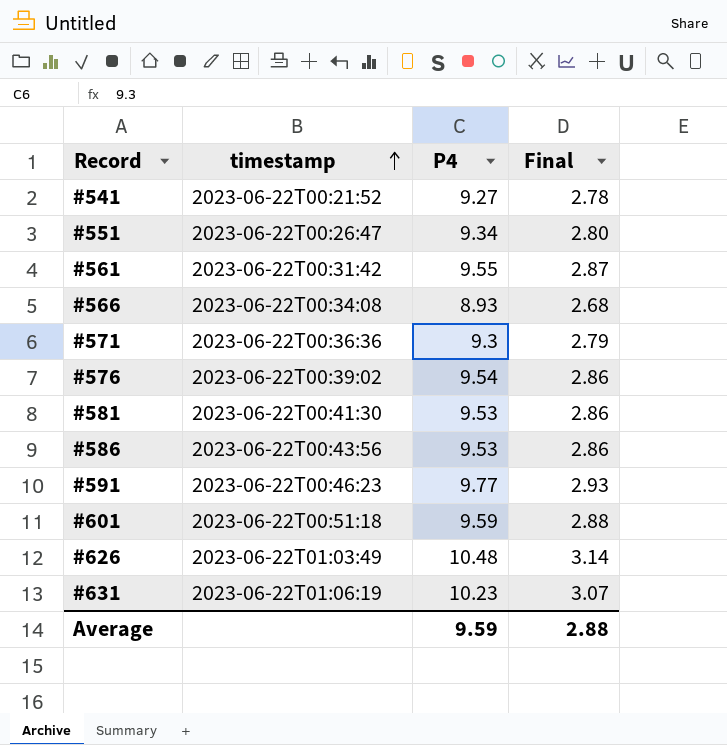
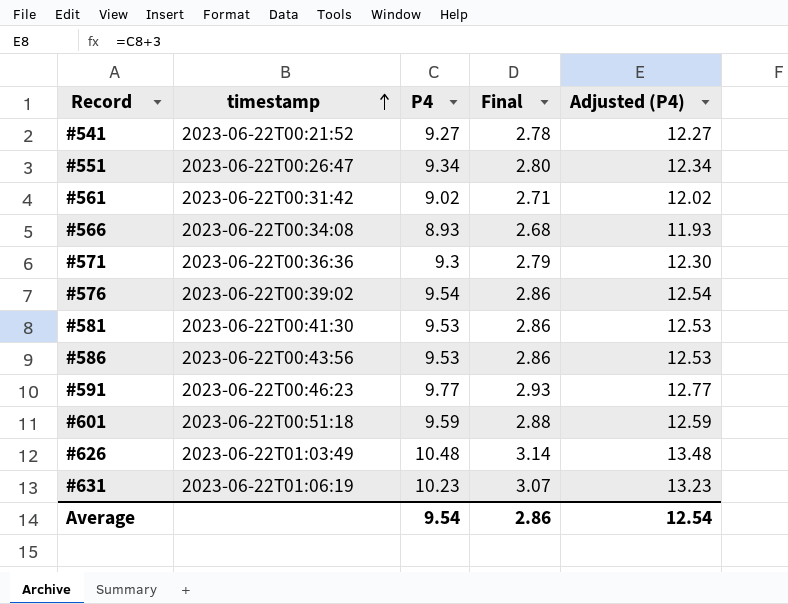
column Adjusted (P4) | formula: none -> [P4] + 3
#561 | P4: 9.55 -> 9.02
#561 | Final: 2.87 -> 2.71
Average | P4: 9.59 -> 9.54
Average | Final: 2.88 -> 2.86

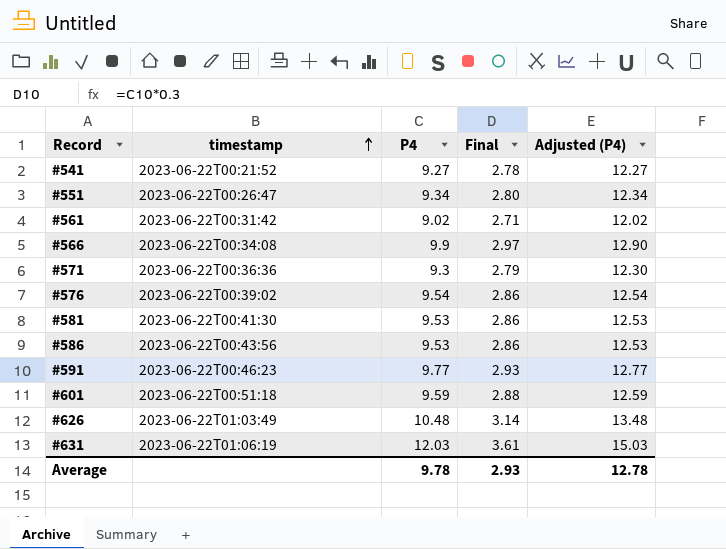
#566 | P4: 8.93 -> 9.9
#566 | Final: 2.68 -> 2.97
#566 | Adjusted (P4): 11.93 -> 12.90
#631 | P4: 10.23 -> 12.03
#631 | Final: 3.07 -> 3.61
#631 | Adjusted (P4): 13.23 -> 15.03
Average | P4: 9.54 -> 9.78
Average | Final: 2.86 -> 2.93
Average | Adjusted (P4): 12.54 -> 12.78

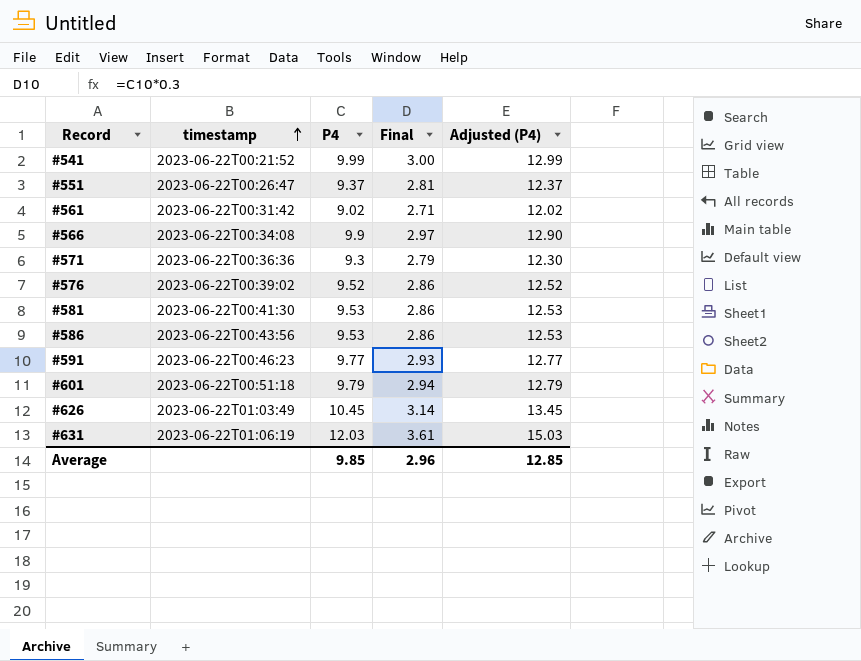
#541 | P4: 9.27 -> 9.99
#541 | Final: 2.78 -> 3.00
#541 | Adjusted (P4): 12.27 -> 12.99
#551 | P4: 9.34 -> 9.37
#551 | Final: 2.80 -> 2.81
#551 | Adjusted (P4): 12.34 -> 12.37
#576 | P4: 9.54 -> 9.52
#576 | Adjusted (P4): 12.54 -> 12.52
#601 | P4: 9.59 -> 9.79
#601 | Final: 2.88 -> 2.94
#601 | Adjusted (P4): 12.59 -> 12.79
#626 | P4: 10.48 -> 10.45
#626 | Adjusted (P4): 13.48 -> 13.45
Average | P4: 9.78 -> 9.85
Average | Final: 2.93 -> 2.96
Average | Adjusted (P4): 12.78 -> 12.85

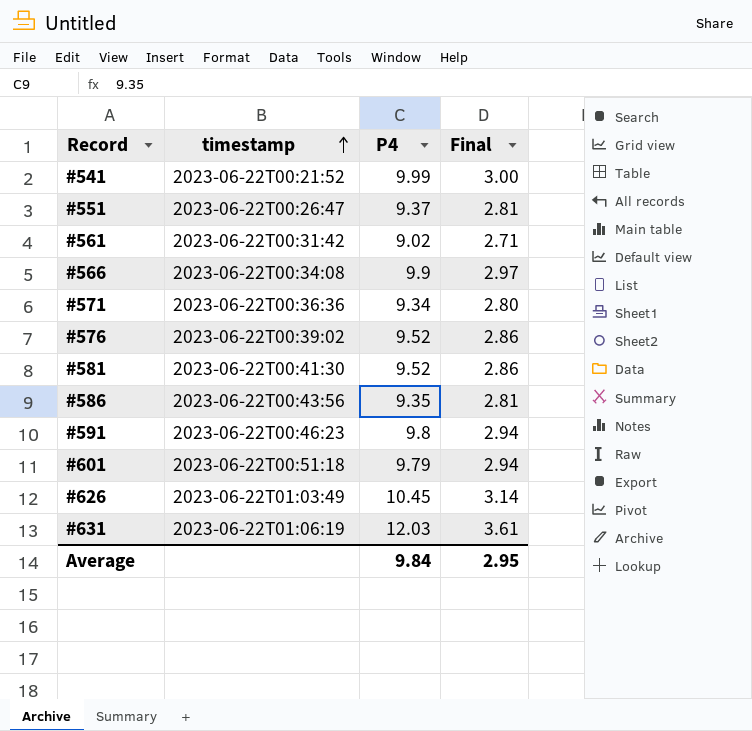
column Adjusted (P4) | formula: [P4] + 3 -> none
#571 | P4: 9.3 -> 9.34
#571 | Final: 2.79 -> 2.80
#581 | P4: 9.53 -> 9.52
#586 | P4: 9.53 -> 9.35
#586 | Final: 2.86 -> 2.81
#591 | P4: 9.77 -> 9.8
#591 | Final: 2.93 -> 2.94
Average | P4: 9.85 -> 9.84
Average | Final: 2.96 -> 2.95

